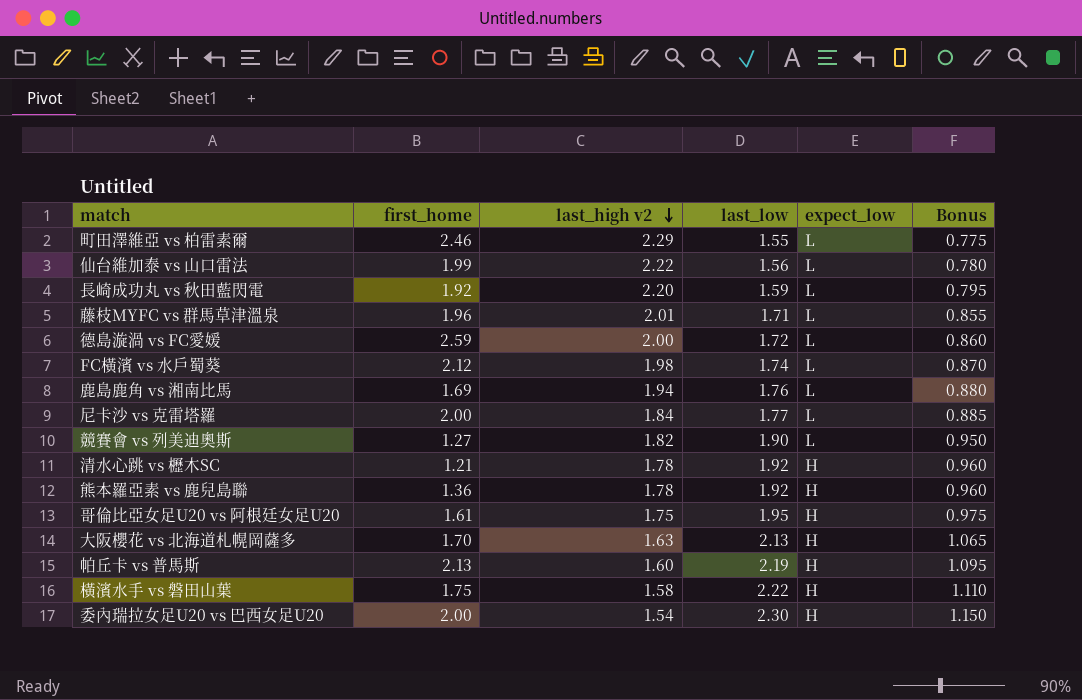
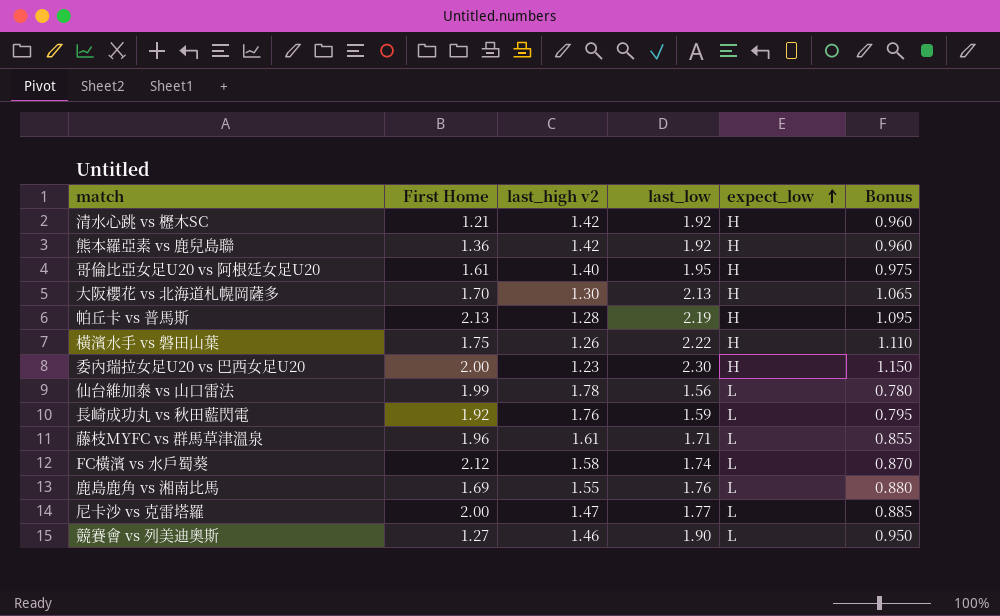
row order: last_high v2 descending -> expect_low ascending
column name: first_home -> First Home
row 町田澤維亞 vs 柏雷素爾: 2.46 | 2.29 | 1.55 | L | 0.775 -> none
row 德島漩渦 vs FC愛媛: 2.59 | 2.00 | 1.72 | L | 0.860 -> none
清水心跳 vs 櫪木SC | last_high v2: 1.78 -> 1.42
熊本羅亞素 vs 鹿兒島聯 | last_high v2: 1.78 -> 1.42
哥倫比亞女足U20 vs 阿根廷女足U20 | last_high v2: 1.75 -> 1.40
大阪櫻花 vs 北海道札幌岡薩多 | last_high v2: 1.63 -> 1.30
帕丘卡 vs 普馬斯 | last_high v2: 1.60 -> 1.28
橫濱水手 vs 磐田山葉 | last_high v2: 1.58 -> 1.26
委內瑞拉女足U20 vs 巴西女足U20 | last_high v2: 1.54 -> 1.23
仙台維加泰 vs 山口雷法 | last_high v2: 2.22 -> 1.78
長崎成功丸 vs 秋田藍閃電 | last_high v2: 2.20 -> 1.76
藤枝MYFC vs 群馬草津溫泉 | last_high v2: 2.01 -> 1.61
FC橫濱 vs 水戶蜀葵 | last_high v2: 1.98 -> 1.58
鹿島鹿角 vs 湘南比馬 | last_high v2: 1.94 -> 1.55
尼卡沙 vs 克雷塔羅 | last_high v2: 1.84 -> 1.47
競賽會 vs 列美迪奧斯 | last_high v2: 1.82 -> 1.46

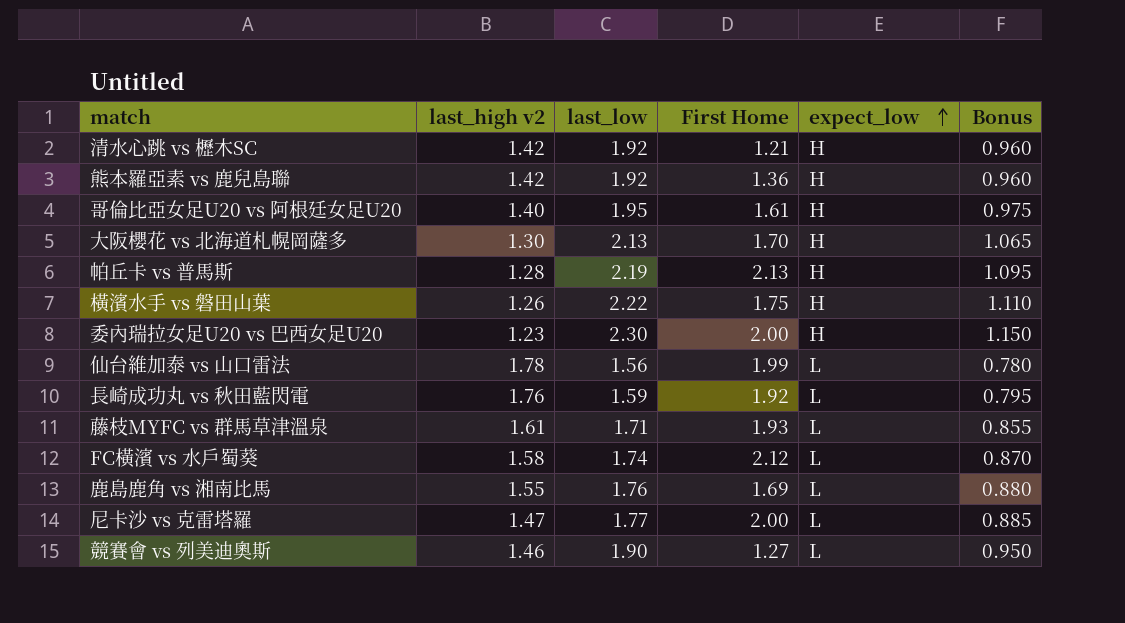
column First Home | position: 2 -> 4
藤枝MYFC vs 群馬草津溫泉 | First Home: 1.96 -> 1.93

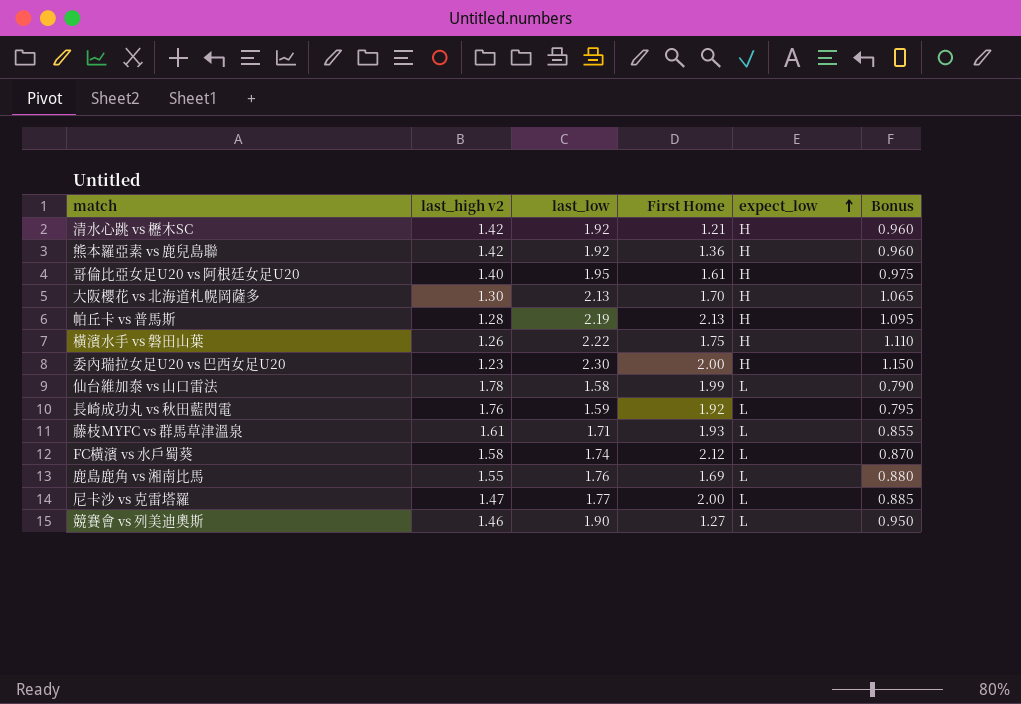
仙台維加泰 vs 山口雷法 | last_low: 1.56 -> 1.58
仙台維加泰 vs 山口雷法 | Bonus: 0.780 -> 0.790

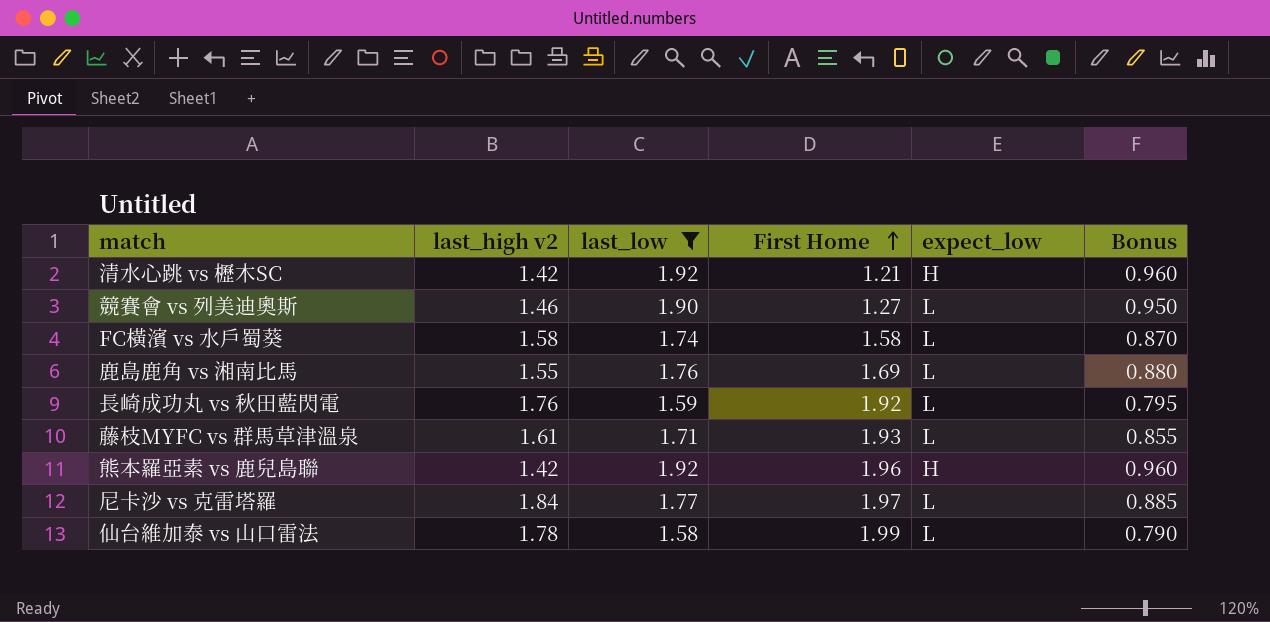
filter: none -> last_low <= 1.92
row order: expect_low ascending -> First Home ascending
FC橫濱 vs 水戶蜀葵 | First Home: 2.12 -> 1.58
熊本羅亞素 vs 鹿兒島聯 | First Home: 1.36 -> 1.96
尼卡沙 vs 克雷塔羅 | last_high v2: 1.47 -> 1.84
尼卡沙 vs 克雷塔羅 | First Home: 2.00 -> 1.97

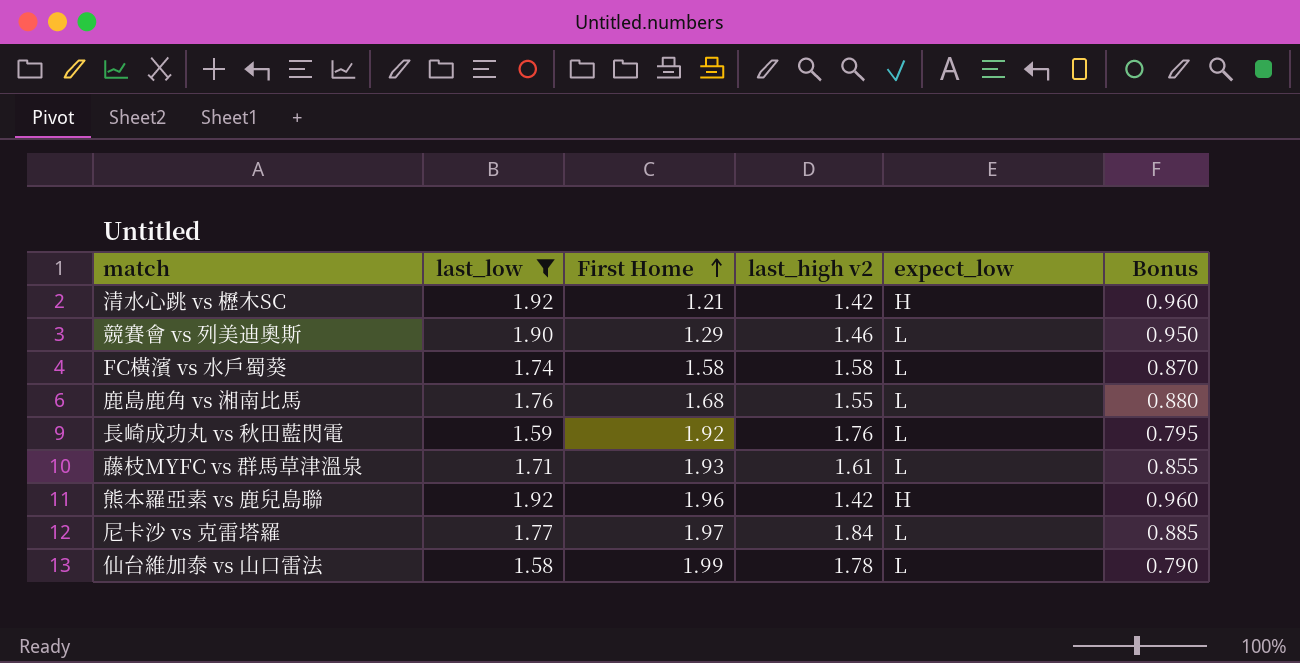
column last_high v2 | position: 2 -> 4
競賽會 vs 列美迪奧斯 | First Home: 1.27 -> 1.29
鹿島鹿角 vs 湘南比馬 | First Home: 1.69 -> 1.68

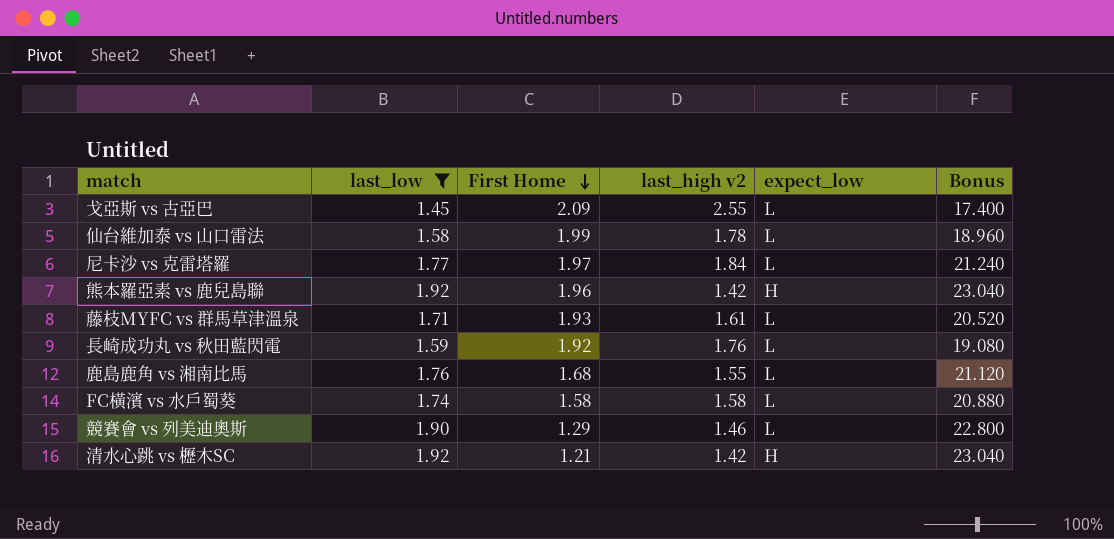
row order: First Home ascending -> First Home descending
column Bonus | formula: [last_low] * 0.5 -> [last_low] * 12
row 戈亞斯 vs 古亞巴: none -> 1.45 | 2.09 | 2.55 | L | 17.400

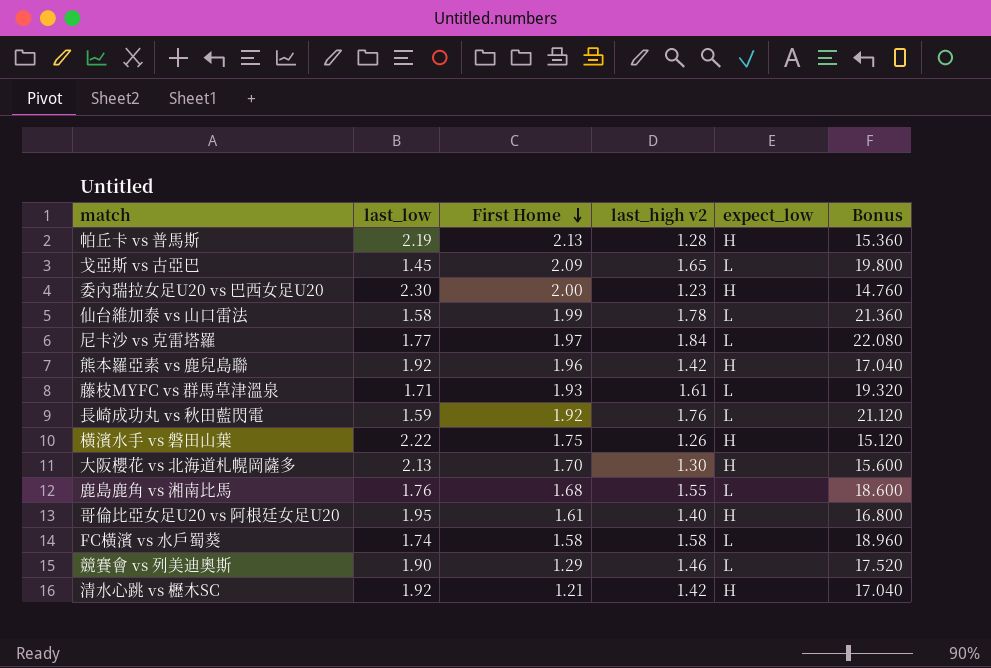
filter: last_low <= 1.92 -> none
column Bonus | formula: [last_low] * 12 -> [last_high v2] * 12
戈亞斯 vs 古亞巴 | last_high v2: 2.55 -> 1.65

